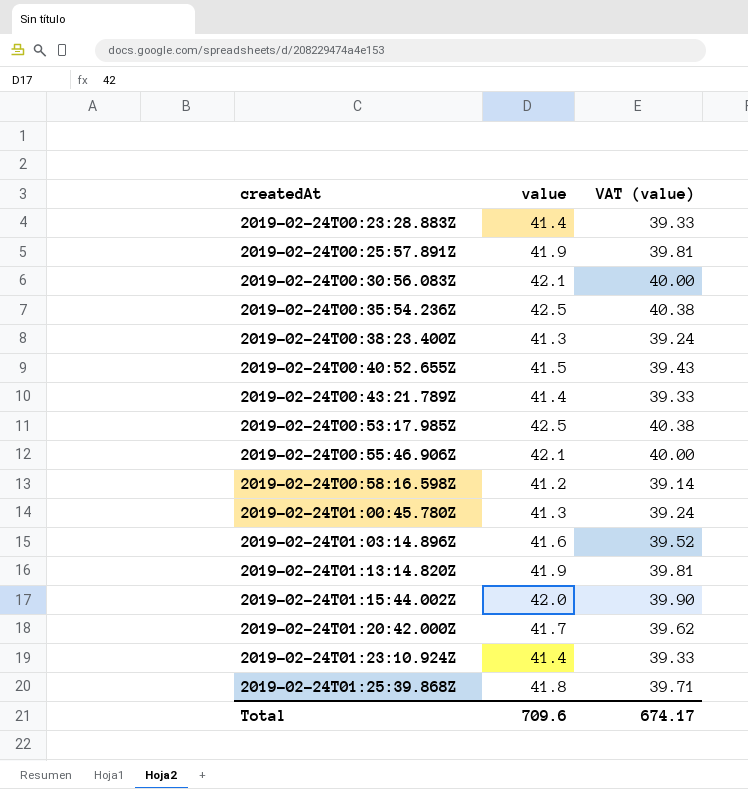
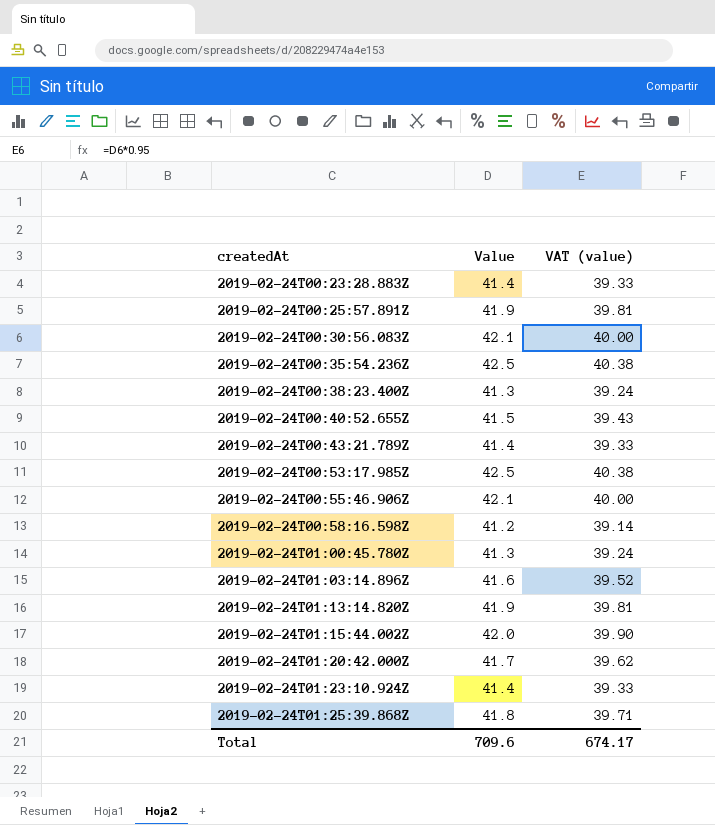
column name: value -> Value

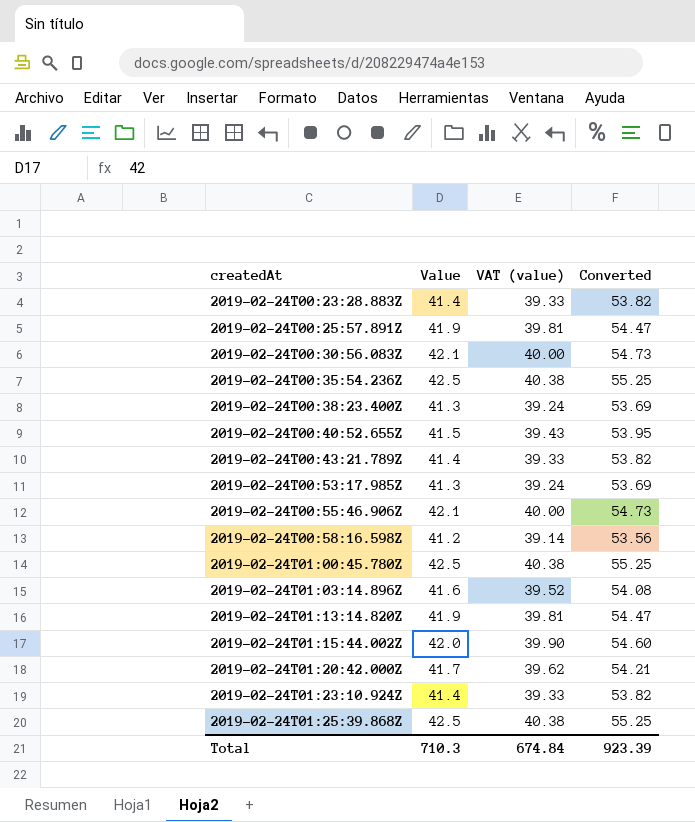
column Converted | formula: none -> [Value] * 1.3
2019-02-24T00:53:17.985Z | Value: 42.5 -> 41.3
2019-02-24T00:53:17.985Z | VAT (value): 40.38 -> 39.24
2019-02-24T01:00:45.780Z | Value: 41.3 -> 42.5
2019-02-24T01:00:45.780Z | VAT (value): 39.24 -> 40.38
2019-02-24T01:25:39.868Z | Value: 41.8 -> 42.5
2019-02-24T01:25:39.868Z | VAT (value): 39.71 -> 40.38
Total | Value: 709.6 -> 710.3
Total | VAT (value): 674.17 -> 674.84

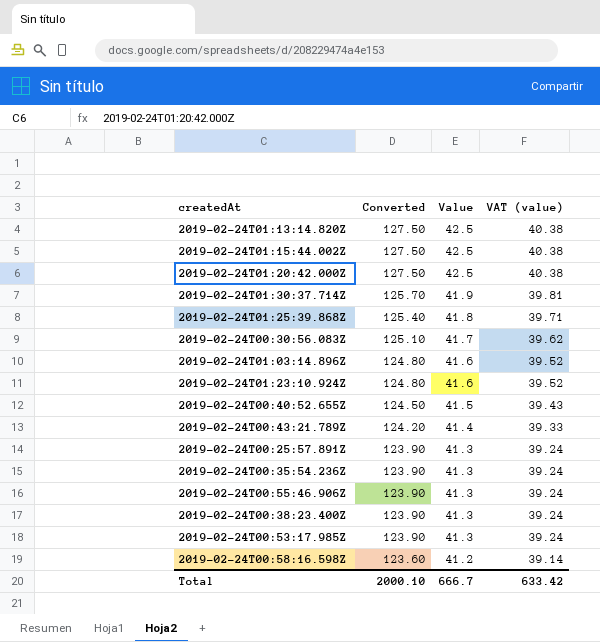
row order: createdAt ascending -> Converted descending
column Converted | formula: [Value] * 1.3 -> [Value] * 3
column Converted | position: 4 -> 2
row 2019-02-24T00:23:28.883Z: 41.4 | 39.33 | 53.82 -> none
row 2019-02-24T01:00:45.780Z: 42.5 | 40.38 | 55.25 -> none
2019-02-24T01:13:14.820Z | Value: 41.9 -> 42.5
2019-02-24T01:13:14.820Z | VAT (value): 39.81 -> 40.38
2019-02-24T01:15:44.002Z | Value: 42.0 -> 42.5
2019-02-24T01:15:44.002Z | VAT (value): 39.90 -> 40.38
2019-02-24T01:20:42.000Z | Value: 41.7 -> 42.5
2019-02-24T01:20:42.000Z | VAT (value): 39.62 -> 40.38
row 2019-02-24T01:30:37.714Z: none -> 125.70 | 41.9 | 39.81
2019-02-24T01:25:39.868Z | Value: 42.5 -> 41.8
2019-02-24T01:25:39.868Z | VAT (value): 40.38 -> 39.71
2019-02-24T00:30:56.083Z | Value: 42.1 -> 41.7
2019-02-24T00:30:56.083Z | VAT (value): 40.00 -> 39.62
2019-02-24T01:23:10.924Z | Value: 41.4 -> 41.6
2019-02-24T01:23:10.924Z | VAT (value): 39.33 -> 39.52
2019-02-24T00:25:57.891Z | Value: 41.9 -> 41.3
2019-02-24T00:25:57.891Z | VAT (value): 39.81 -> 39.24
2019-02-24T00:35:54.236Z | Value: 42.5 -> 41.3
2019-02-24T00:35:54.236Z | VAT (value): 40.38 -> 39.24
2019-02-24T00:55:46.906Z | Value: 42.1 -> 41.3
2019-02-24T00:55:46.906Z | VAT (value): 40.00 -> 39.24
Total | Converted: 923.39 -> 2000.10
Total | Value: 710.3 -> 666.7
Total | VAT (value): 674.84 -> 633.42

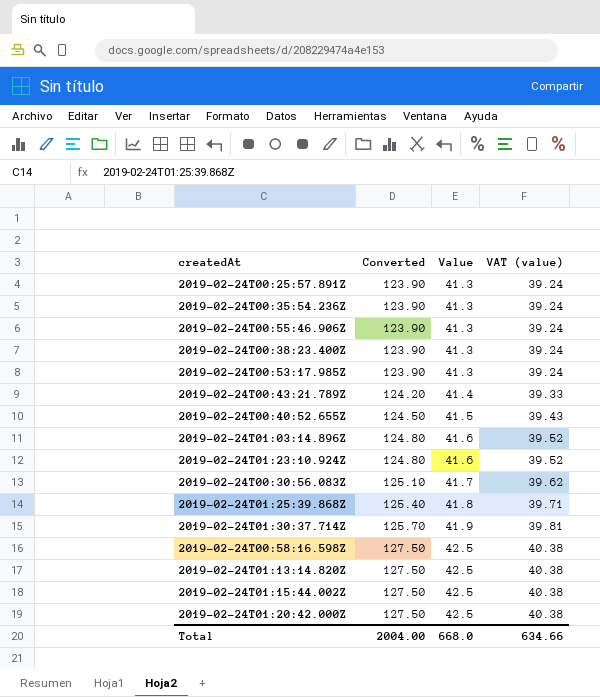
row order: Converted descending -> Converted ascending
2019-02-24T00:58:16.598Z | Converted: 123.60 -> 127.50
2019-02-24T00:58:16.598Z | Value: 41.2 -> 42.5
2019-02-24T00:58:16.598Z | VAT (value): 39.14 -> 40.38
Total | Converted: 2000.10 -> 2004.00
Total | Value: 666.7 -> 668.0
Total | VAT (value): 633.42 -> 634.66

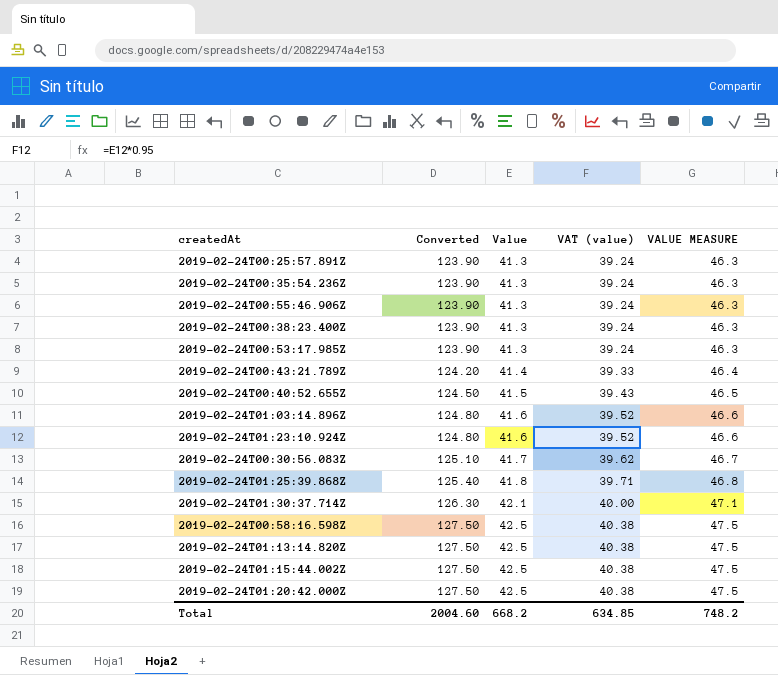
column VALUE MEASURE | formula: none -> [Value] + 5
2019-02-24T01:30:37.714Z | Converted: 125.70 -> 126.30
2019-02-24T01:30:37.714Z | Value: 41.9 -> 42.1
2019-02-24T01:30:37.714Z | VAT (value): 39.81 -> 40.00
Total | Converted: 2004.00 -> 2004.60
Total | Value: 668.0 -> 668.2
Total | VAT (value): 634.66 -> 634.85

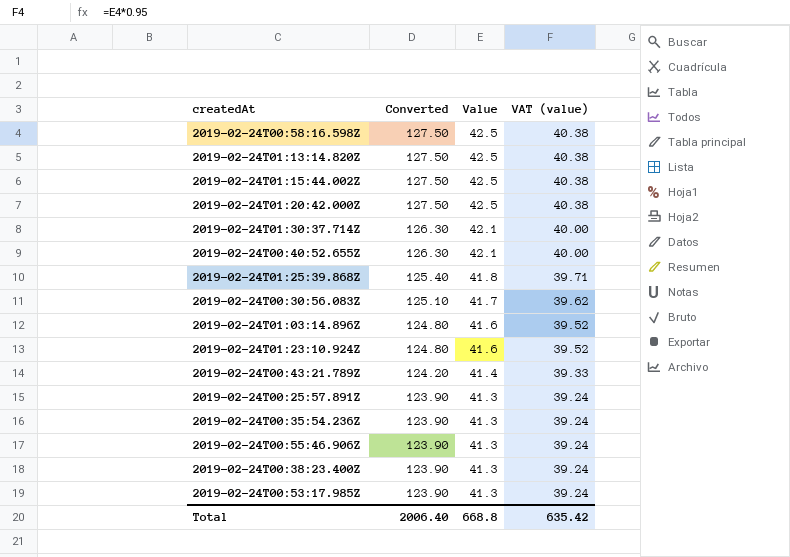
row order: Converted ascending -> Converted descending
column VALUE MEASURE | formula: [Value] + 5 -> none
2019-02-24T00:40:52.655Z | Converted: 124.50 -> 126.30
2019-02-24T00:40:52.655Z | Value: 41.5 -> 42.1
2019-02-24T00:40:52.655Z | VAT (value): 39.43 -> 40.00
Total | Converted: 2004.60 -> 2006.40
Total | Value: 668.2 -> 668.8
Total | VAT (value): 634.85 -> 635.42

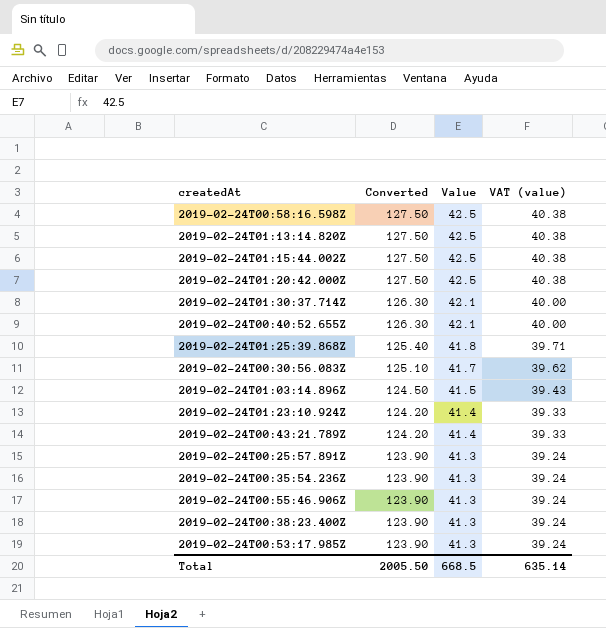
2019-02-24T01:03:14.896Z | Converted: 124.80 -> 124.50
2019-02-24T01:03:14.896Z | Value: 41.6 -> 41.5
2019-02-24T01:03:14.896Z | VAT (value): 39.52 -> 39.43
2019-02-24T01:23:10.924Z | Converted: 124.80 -> 124.20
2019-02-24T01:23:10.924Z | Value: 41.6 -> 41.4
2019-02-24T01:23:10.924Z | VAT (value): 39.52 -> 39.33
Total | Converted: 2006.40 -> 2005.50
Total | Value: 668.8 -> 668.5
Total | VAT (value): 635.42 -> 635.14

